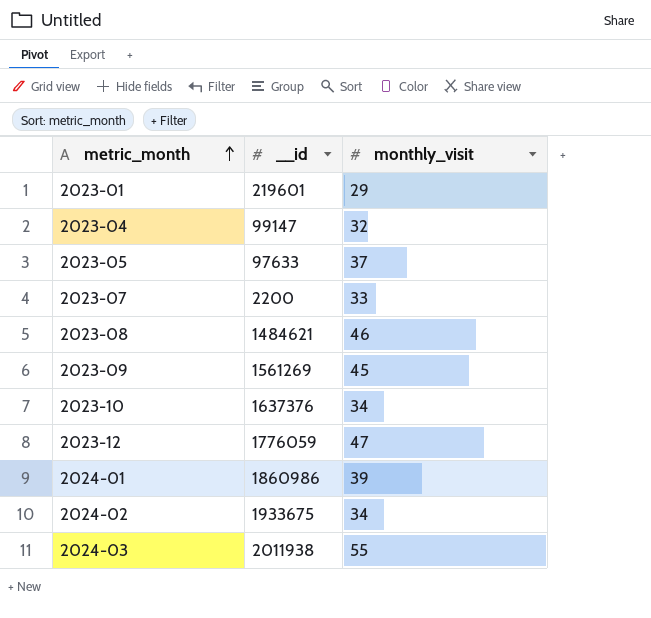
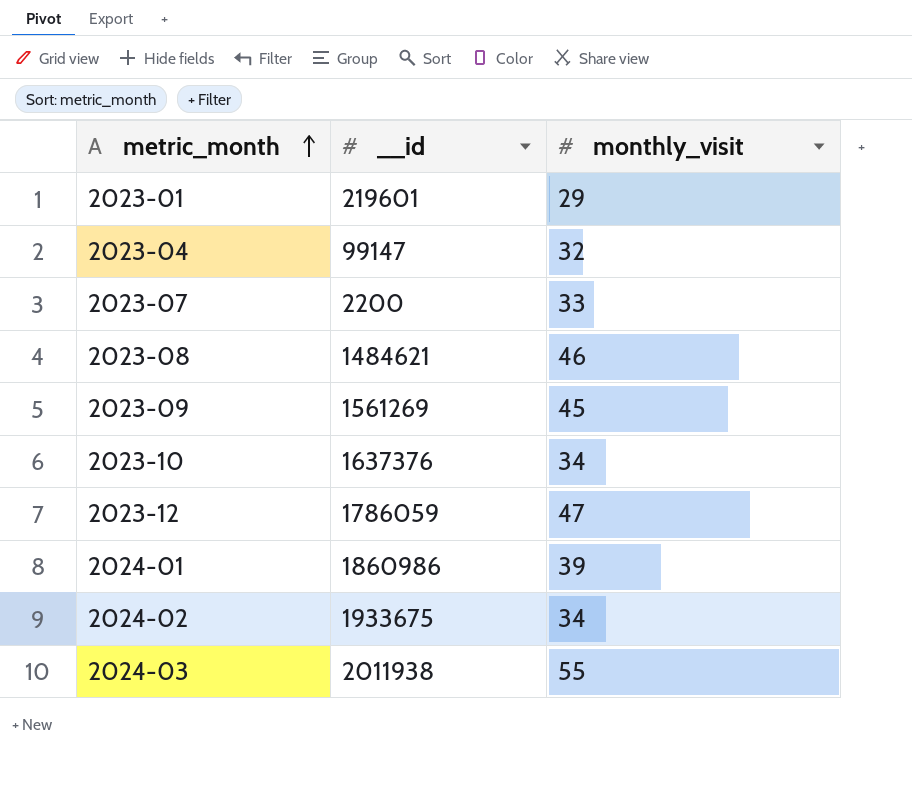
row 2023-05: 97633 | 37 -> none
2023-12 | __id: 1776059 -> 1786059

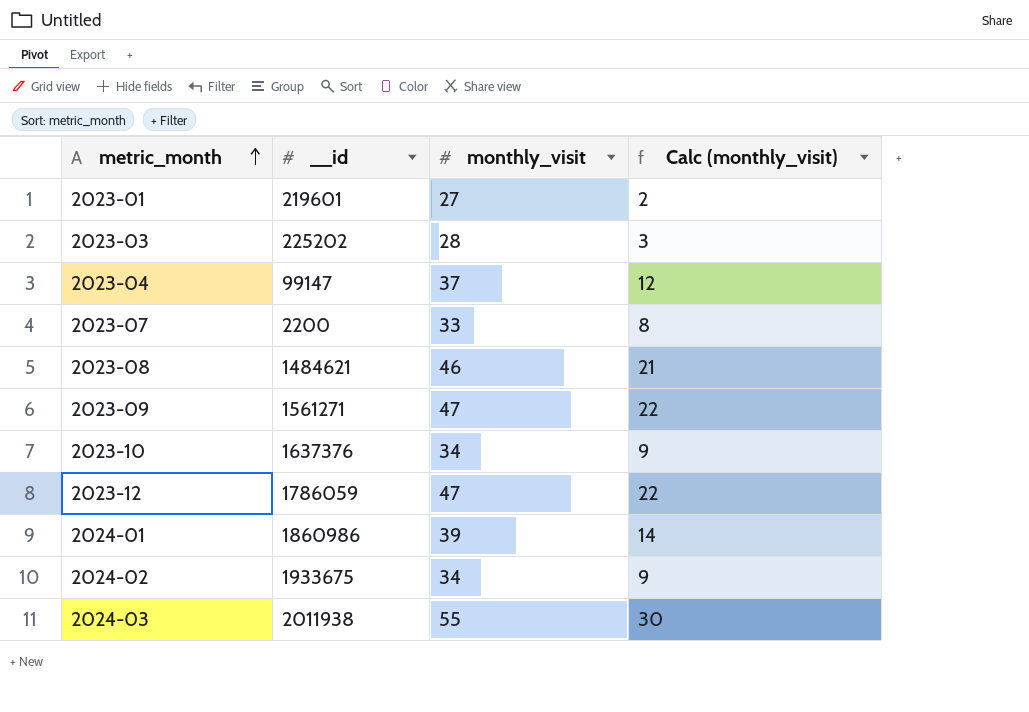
column Calc (monthly_visit) | formula: none -> [monthly_visit] - 25
2023-01 | monthly_visit: 29 -> 27
row 2023-03: none -> 225202 | 28 | 3
2023-04 | monthly_visit: 32 -> 37
2023-09 | __id: 1561269 -> 1561271
2023-09 | monthly_visit: 45 -> 47

